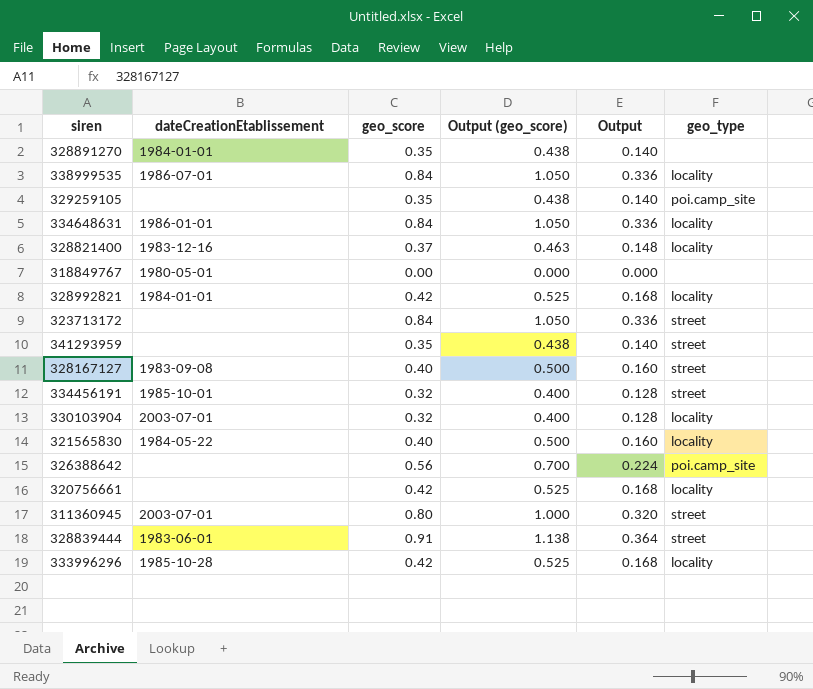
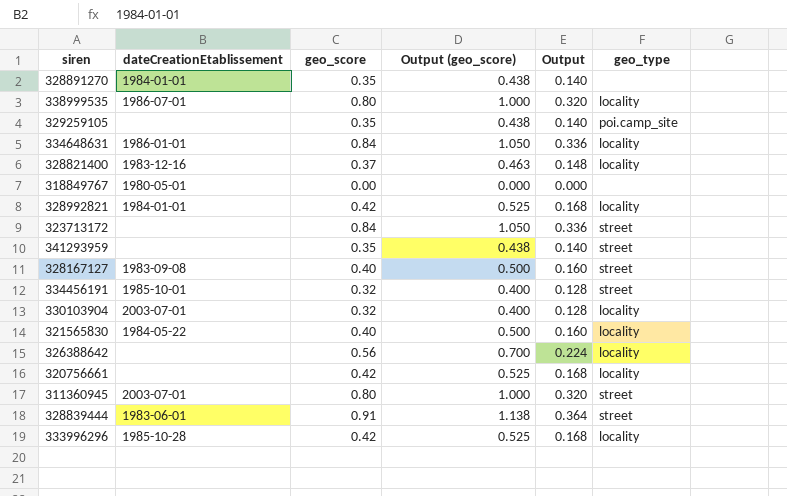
338999535 | geo_score: 0.84 -> 0.80
338999535 | Output (geo_score): 1.050 -> 1.000
338999535 | Output: 0.336 -> 0.320
326388642 | geo_type: poi.camp_site -> locality

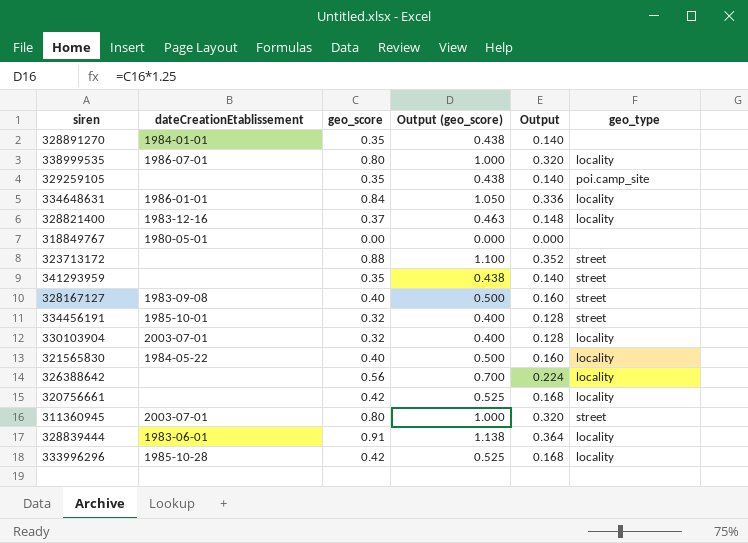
row 328992821: 1984-01-01 | 0.42 | 0.525 | 0.168 | locality -> none
323713172 | geo_score: 0.84 -> 0.88
323713172 | Output (geo_score): 1.050 -> 1.100
323713172 | Output: 0.336 -> 0.352
328839444 | geo_type: street -> locality

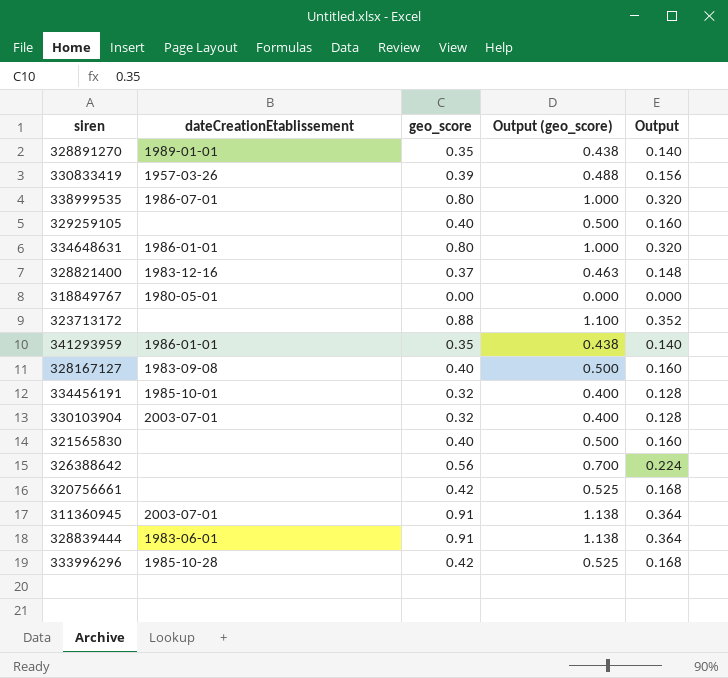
column geo_type | position: 6 -> none
328891270 | dateCreationEtablissement: 1984-01-01 -> 1989-01-01
row 330833419: none -> 1957-03-26 | 0.39 | 0.488 | 0.156
329259105 | geo_score: 0.35 -> 0.40
329259105 | Output (geo_score): 0.438 -> 0.500
329259105 | Output: 0.140 -> 0.160
334648631 | geo_score: 0.84 -> 0.80
334648631 | Output (geo_score): 1.050 -> 1.000
334648631 | Output: 0.336 -> 0.320
341293959 | dateCreationEtablissement: none -> 1986-01-01
321565830 | dateCreationEtablissement: 1984-05-22 -> none
311360945 | geo_score: 0.80 -> 0.91
311360945 | Output (geo_score): 1.000 -> 1.138
311360945 | Output: 0.320 -> 0.364

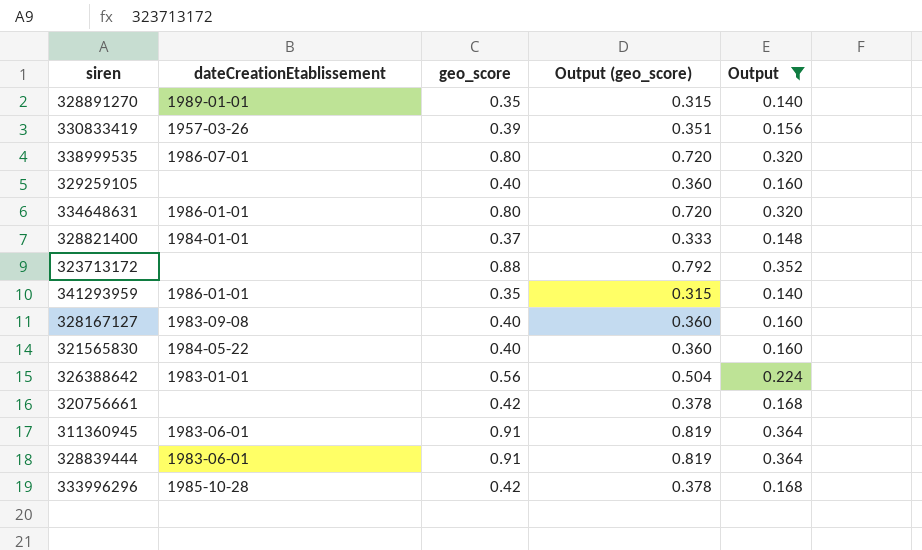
filter: none -> Output >= 0.140
column Output (geo_score) | formula: [geo_score] * 1.25 -> [geo_score] * 0.9
328821400 | dateCreationEtablissement: 1983-12-16 -> 1984-01-01
321565830 | dateCreationEtablissement: none -> 1984-05-22
326388642 | dateCreationEtablissement: none -> 1983-01-01
311360945 | dateCreationEtablissement: 2003-07-01 -> 1983-06-01

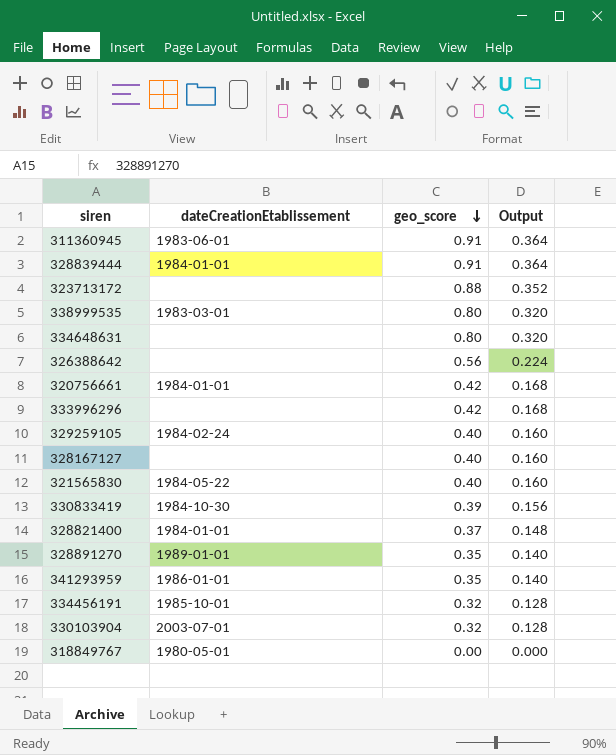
filter: Output >= 0.140 -> none
row order: none -> geo_score descending
column Output (geo_score) | formula: [geo_score] * 0.9 -> none
328839444 | dateCreationEtablissement: 1983-06-01 -> 1984-01-01
338999535 | dateCreationEtablissement: 1986-07-01 -> 1983-03-01
334648631 | dateCreationEtablissement: 1986-01-01 -> none
326388642 | dateCreationEtablissement: 1983-01-01 -> none
320756661 | dateCreationEtablissement: none -> 1984-01-01
333996296 | dateCreationEtablissement: 1985-10-28 -> none
329259105 | dateCreationEtablissement: none -> 1984-02-24
328167127 | dateCreationEtablissement: 1983-09-08 -> none
330833419 | dateCreationEtablissement: 1957-03-26 -> 1984-10-30

